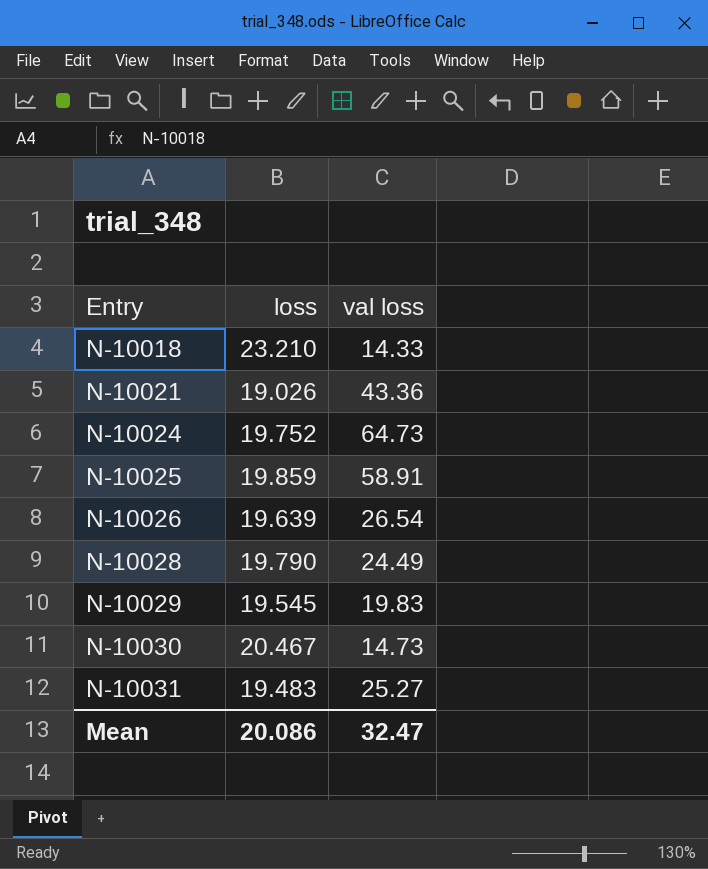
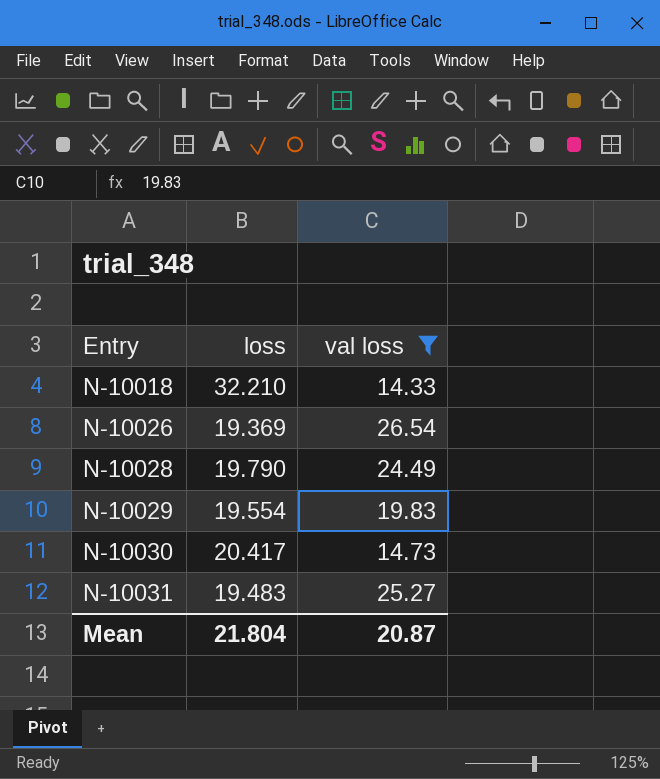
filter: none -> val loss <= 26.54
N-10018 | loss: 23.210 -> 32.210
N-10026 | loss: 19.639 -> 19.369
N-10029 | loss: 19.545 -> 19.554
N-10030 | loss: 20.467 -> 20.417
Mean | loss: 20.086 -> 21.804
Mean | val loss: 32.47 -> 20.87

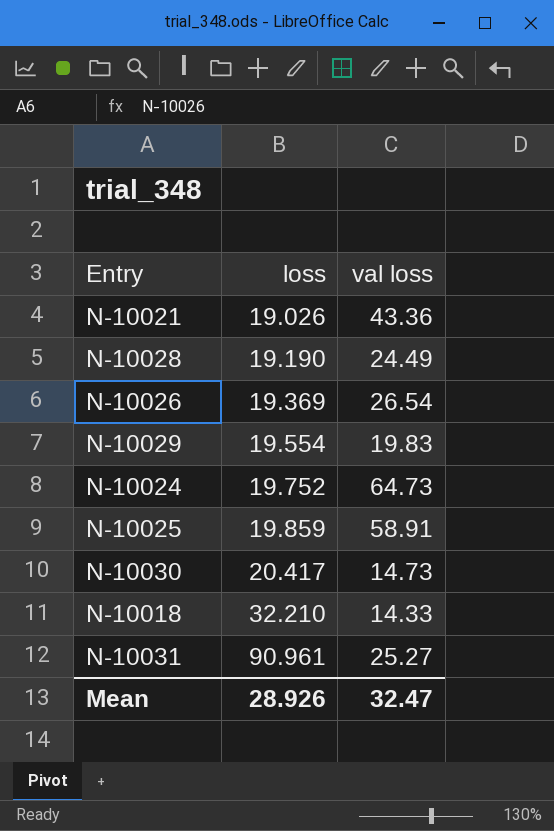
filter: val loss <= 26.54 -> none
row order: Entry ascending -> loss ascending
N-10028 | loss: 19.790 -> 19.190
N-10031 | loss: 19.483 -> 90.961
Mean | loss: 21.804 -> 28.926
Mean | val loss: 20.87 -> 32.47

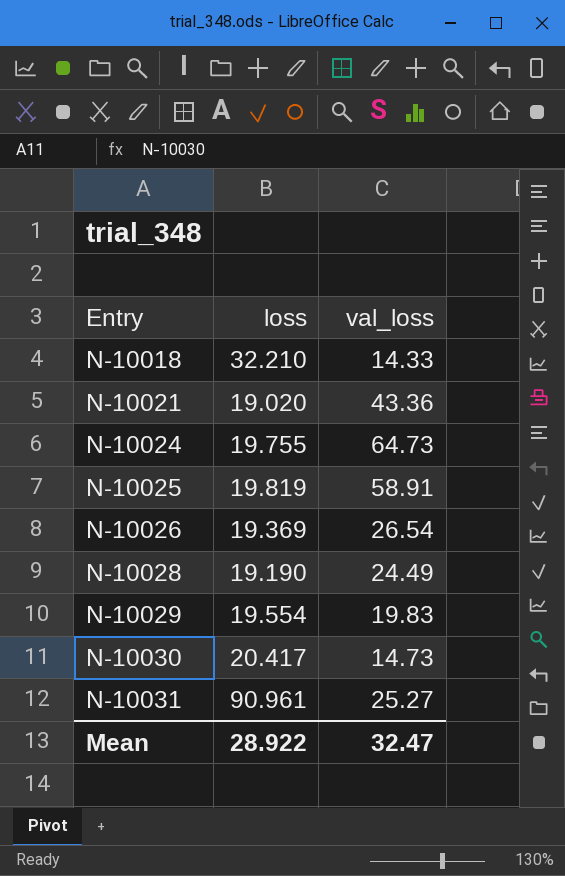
row order: loss ascending -> Entry ascending
column name: val loss -> val_loss
N-10021 | loss: 19.026 -> 19.020
N-10024 | loss: 19.752 -> 19.755
N-10025 | loss: 19.859 -> 19.819
Mean | loss: 28.926 -> 28.922

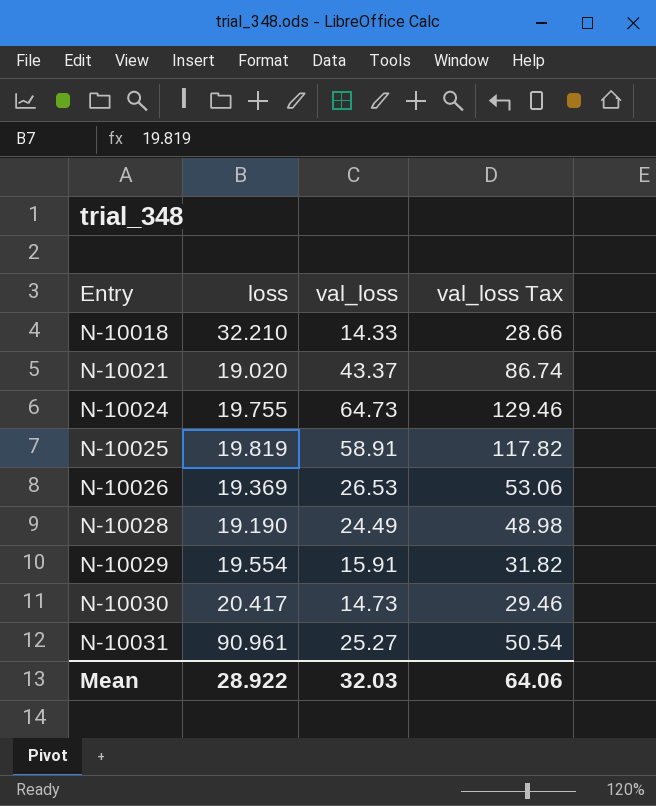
column val_loss Tax | formula: none -> [val_loss] * 2
N-10021 | val_loss: 43.36 -> 43.37
N-10026 | val_loss: 26.54 -> 26.53
N-10029 | val_loss: 19.83 -> 15.91
Mean | val_loss: 32.47 -> 32.03

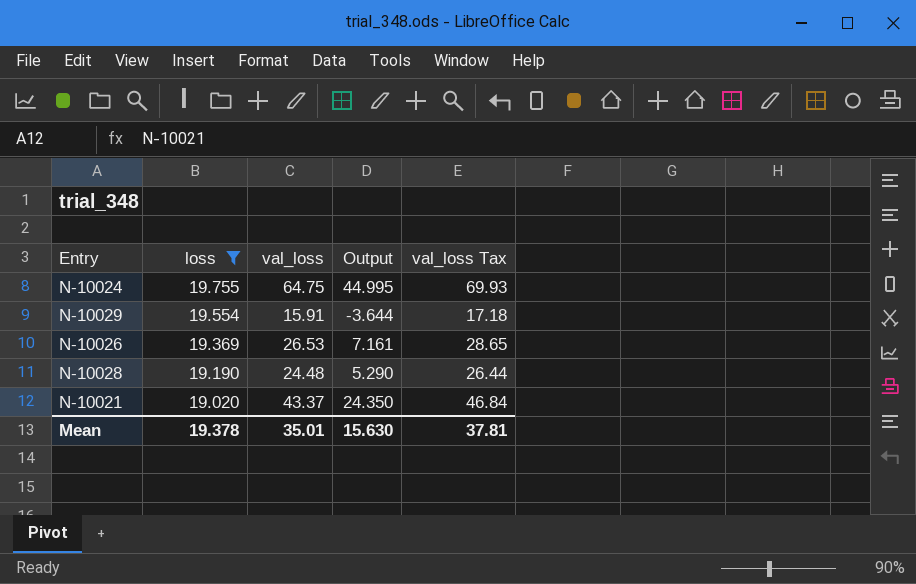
filter: none -> loss <= 19.755
row order: Entry ascending -> loss descending
column Output | formula: none -> [val_loss] - [loss]
column val_loss Tax | formula: [val_loss] * 2 -> [val_loss] * 1.08
N-10024 | val_loss: 64.73 -> 64.75
N-10028 | val_loss: 24.49 -> 24.48
Mean | loss: 28.922 -> 19.378
Mean | val_loss: 32.03 -> 35.01
Mean | val_loss Tax: 64.06 -> 37.81

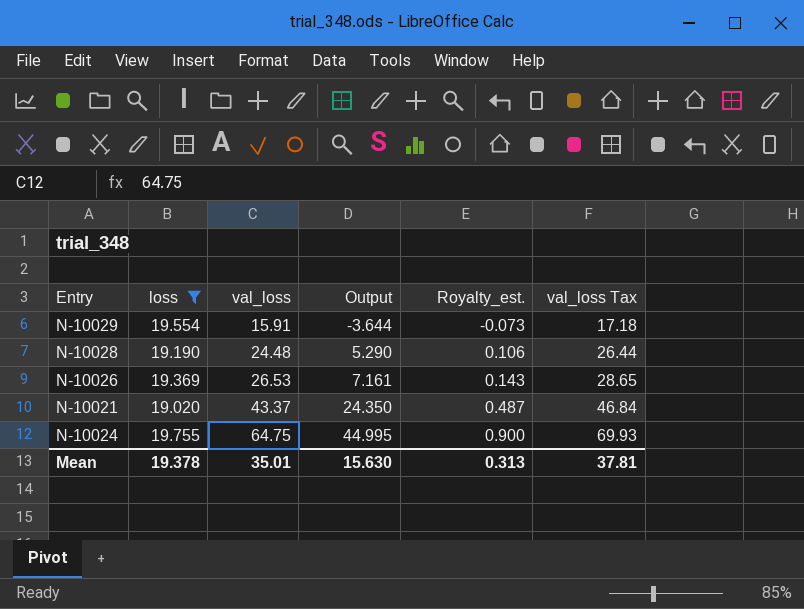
row order: loss descending -> val_loss ascending
column Royalty_est. | formula: none -> [Output] * 0.02

